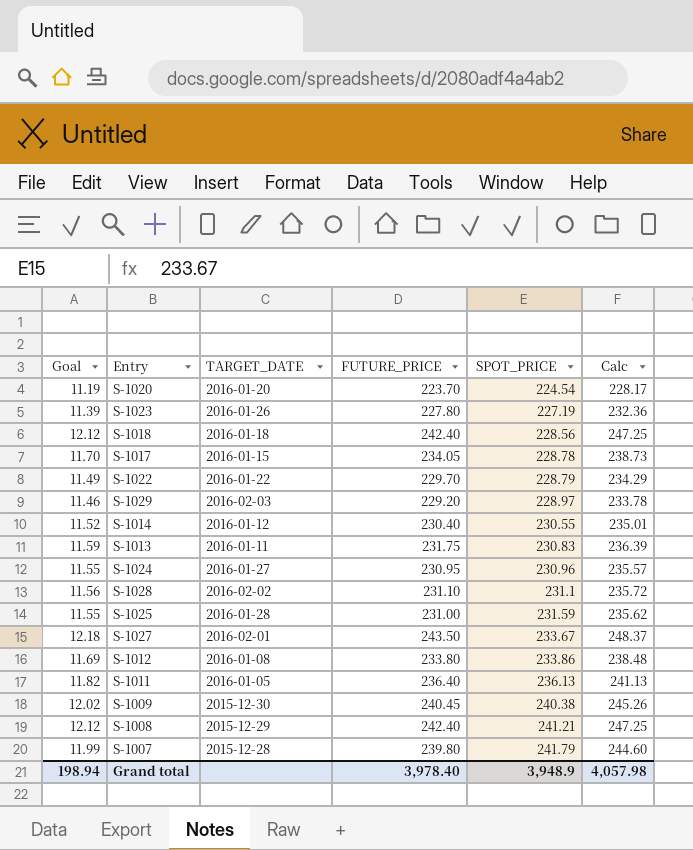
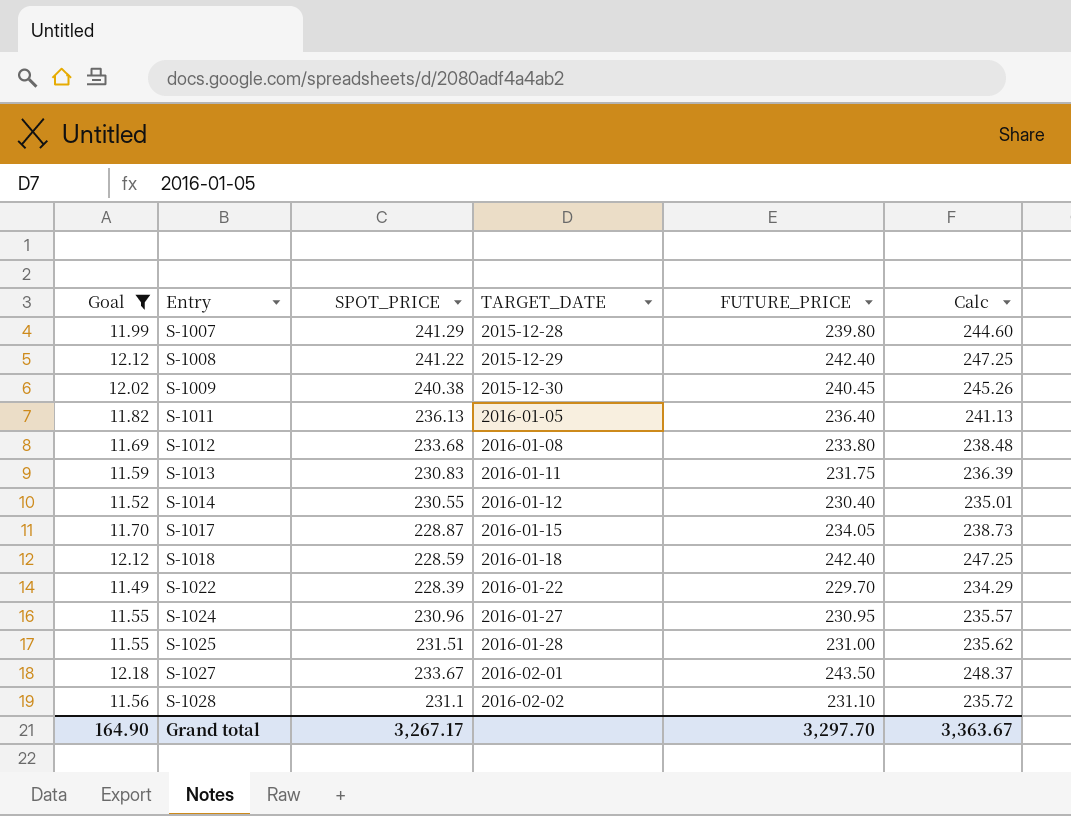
filter: none -> Goal >= 11.49
row order: SPOT_PRICE ascending -> Entry ascending
column SPOT_PRICE | position: 5 -> 3
S-1007 | SPOT_PRICE: 241.79 -> 241.29
S-1008 | SPOT_PRICE: 241.21 -> 241.22
S-1012 | SPOT_PRICE: 233.86 -> 233.68
S-1017 | SPOT_PRICE: 228.78 -> 228.87
S-1018 | SPOT_PRICE: 228.56 -> 228.59
S-1022 | SPOT_PRICE: 228.79 -> 228.39
S-1025 | SPOT_PRICE: 231.59 -> 231.51
Grand total | Goal: 198.94 -> 164.90
Grand total | SPOT_PRICE: 3,948.9 -> 3,267.17
Grand total | FUTURE_PRICE: 3,978.40 -> 3,297.70
Grand total | Calc: 4,057.98 -> 3,363.67

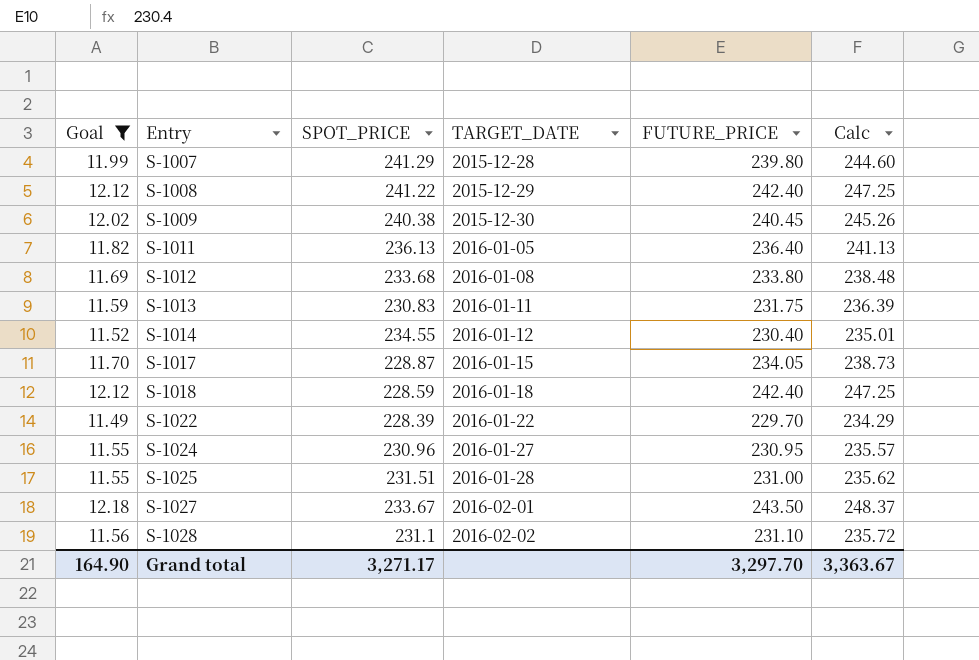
S-1014 | SPOT_PRICE: 230.55 -> 234.55
Grand total | SPOT_PRICE: 3,267.17 -> 3,271.17

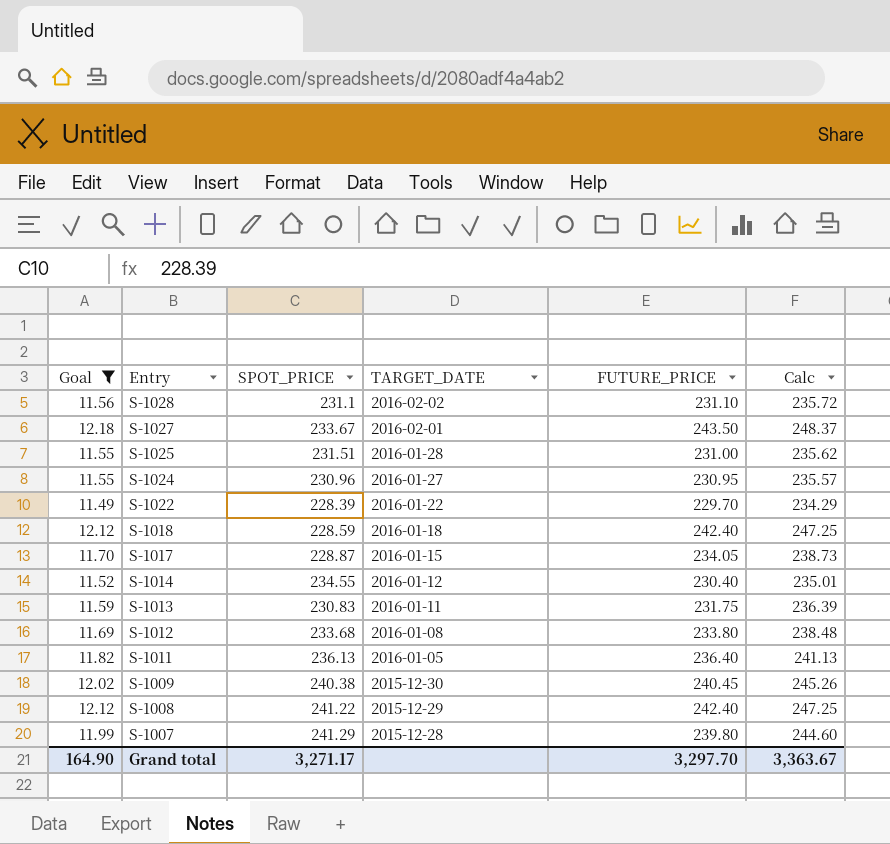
row order: Entry ascending -> Entry descending

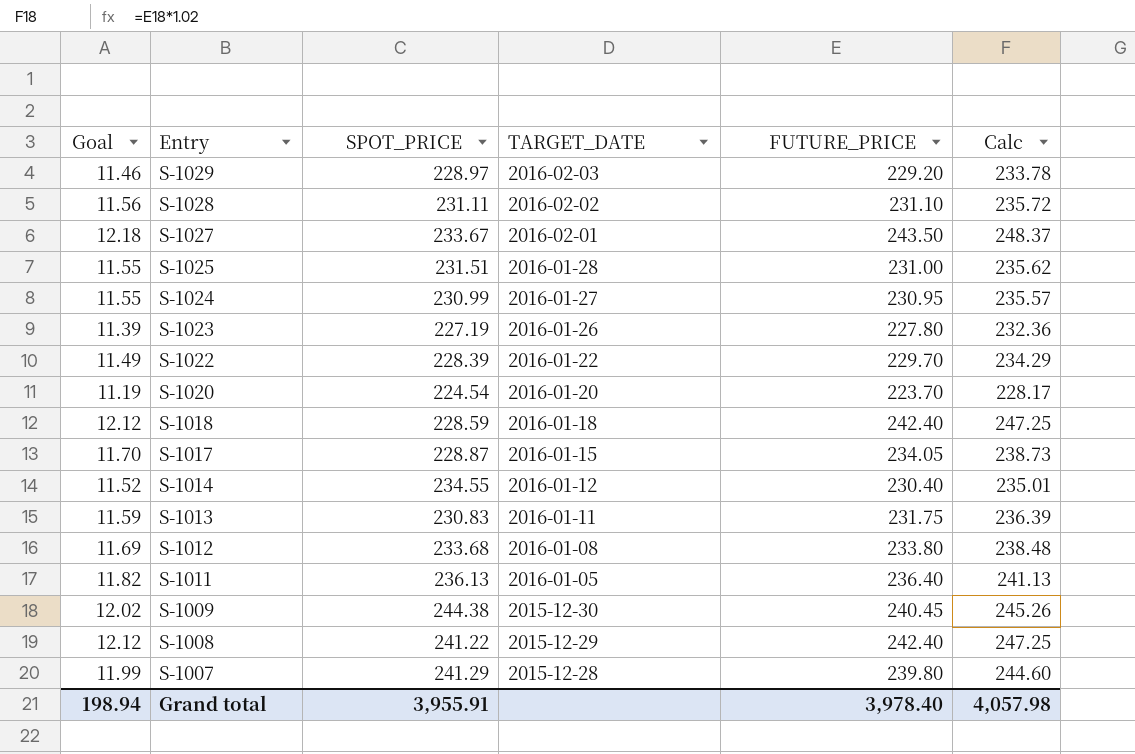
filter: Goal >= 11.49 -> none
S-1028 | SPOT_PRICE: 231.1 -> 231.11
S-1024 | SPOT_PRICE: 230.96 -> 230.99
S-1009 | SPOT_PRICE: 240.38 -> 244.38
Grand total | Goal: 164.90 -> 198.94
Grand total | SPOT_PRICE: 3,271.17 -> 3,955.91
Grand total | FUTURE_PRICE: 3,297.70 -> 3,978.40
Grand total | Calc: 3,363.67 -> 4,057.98

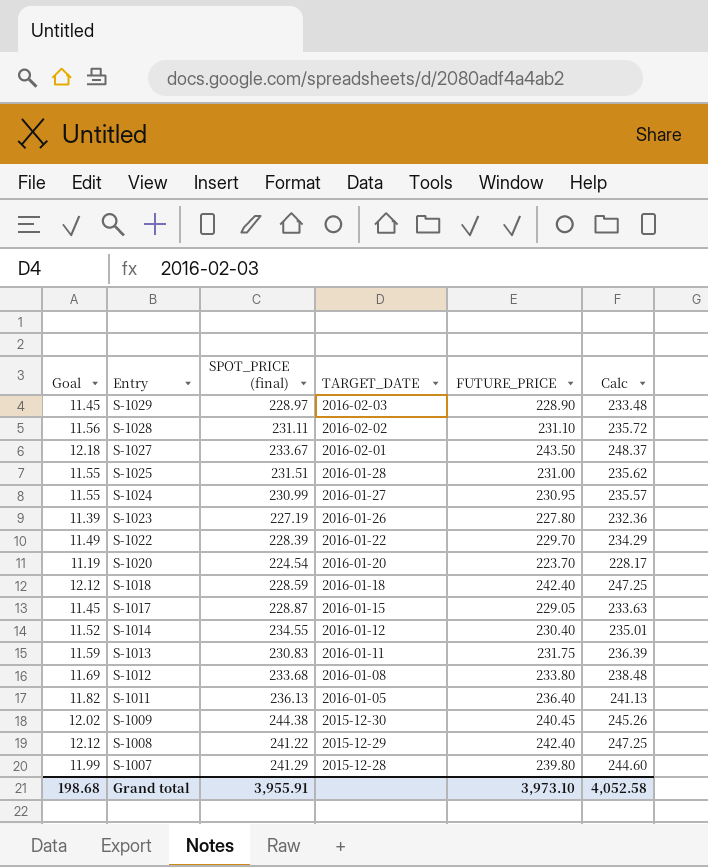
column name: SPOT_PRICE -> SPOT_PRICE (final)
S-1029 | Goal: 11.46 -> 11.45
S-1029 | FUTURE_PRICE: 229.20 -> 228.90
S-1029 | Calc: 233.78 -> 233.48
S-1017 | Goal: 11.70 -> 11.45
S-1017 | FUTURE_PRICE: 234.05 -> 229.05
S-1017 | Calc: 238.73 -> 233.63
Grand total | Goal: 198.94 -> 198.68
Grand total | FUTURE_PRICE: 3,978.40 -> 3,973.10
Grand total | Calc: 4,057.98 -> 4,052.58

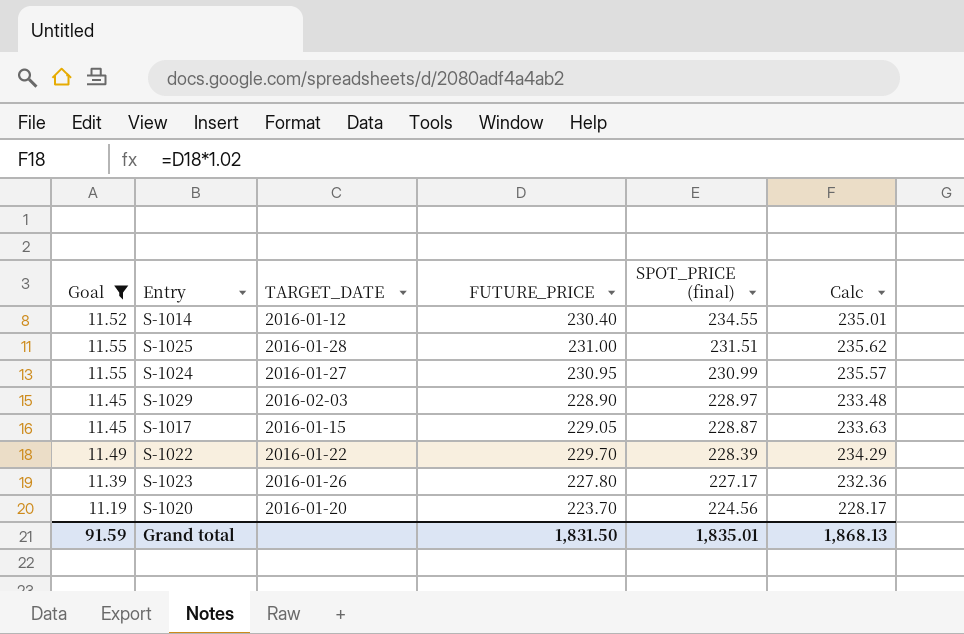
filter: none -> Goal <= 11.55
row order: Entry descending -> SPOT_PRICE (final) descending
column SPOT_PRICE (final) | position: 3 -> 5
S-1023 | SPOT_PRICE (final): 227.19 -> 227.17
S-1020 | SPOT_PRICE (final): 224.54 -> 224.56
Grand total | Goal: 198.68 -> 91.59
Grand total | FUTURE_PRICE: 3,973.10 -> 1,831.50
Grand total | SPOT_PRICE (final): 3,955.91 -> 1,835.01
Grand total | Calc: 4,052.58 -> 1,868.13

